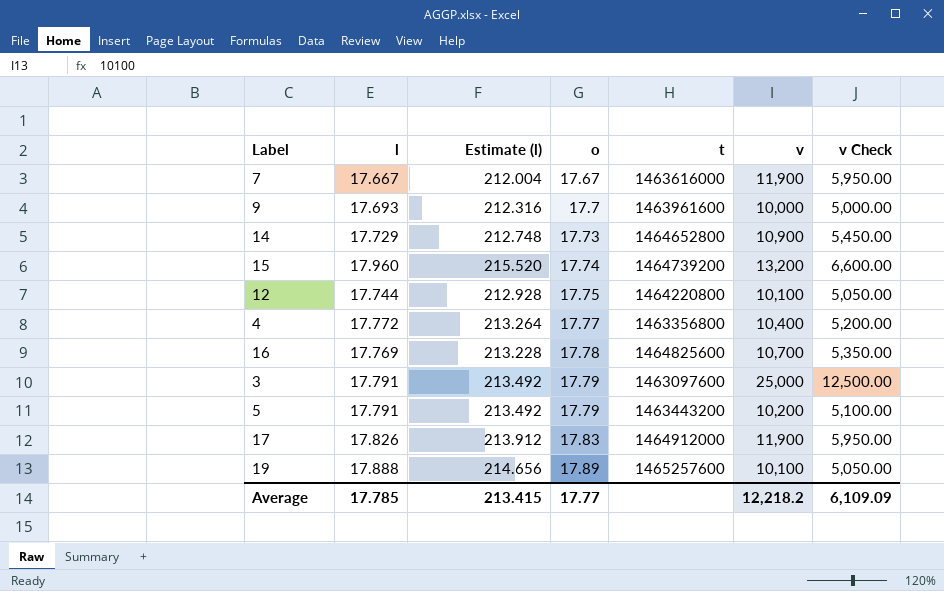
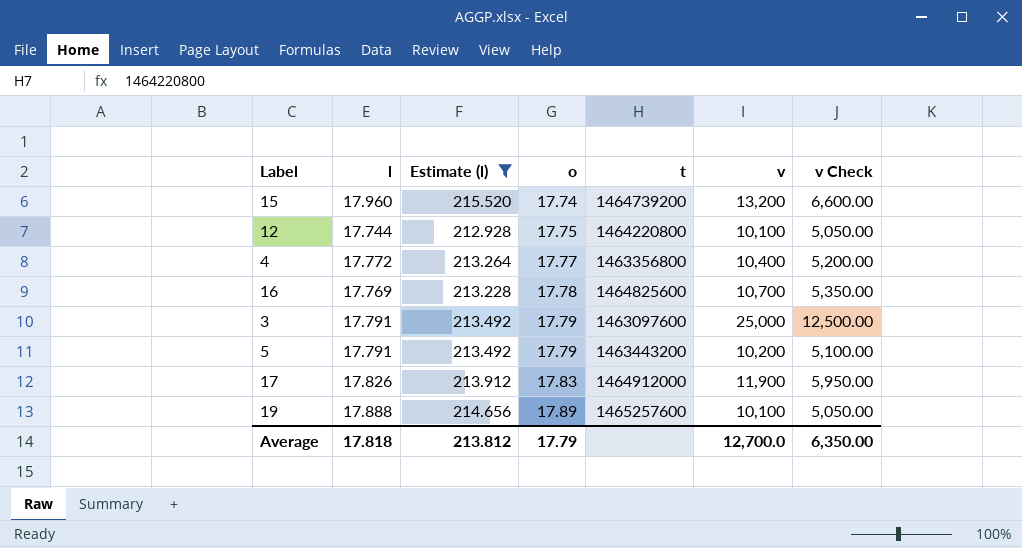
filter: none -> Estimate (l) >= 212.928
Average | l: 17.785 -> 17.818
Average | Estimate (l): 213.415 -> 213.812
Average | o: 17.77 -> 17.79
Average | v: 12,218.2 -> 12,700.0
Average | v Check: 6,109.09 -> 6,350.00

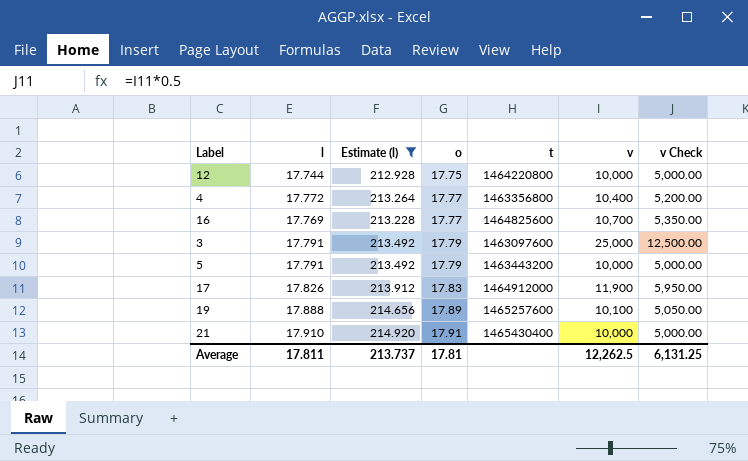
row 15: 17.960 | 215.520 | 17.74 | 1464739200 | 13,200 | 6,600.00 -> none
12 | v: 10,100 -> 10,000
12 | v Check: 5,050.00 -> 5,000.00
16 | o: 17.78 -> 17.77
5 | v: 10,200 -> 10,000
5 | v Check: 5,100.00 -> 5,000.00
row 21: none -> 17.910 | 214.920 | 17.91 | 1465430400 | 10,000 | 5,000.00
Average | l: 17.818 -> 17.811
Average | Estimate (l): 213.812 -> 213.737
Average | o: 17.79 -> 17.81
Average | v: 12,700.0 -> 12,262.5
Average | v Check: 6,350.00 -> 6,131.25

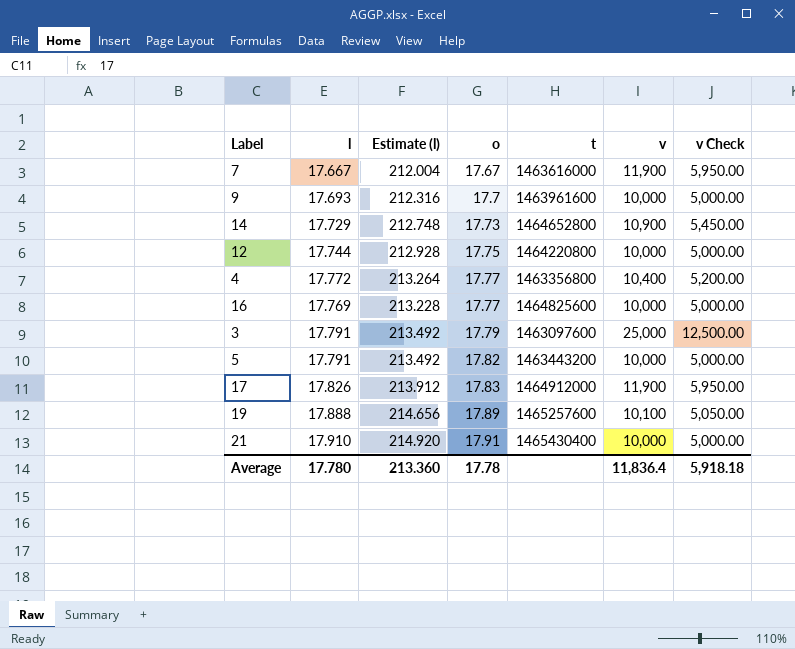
filter: Estimate (l) >= 212.928 -> none
16 | v: 10,700 -> 10,000
16 | v Check: 5,350.00 -> 5,000.00
5 | o: 17.79 -> 17.82
Average | l: 17.811 -> 17.780
Average | Estimate (l): 213.737 -> 213.360
Average | o: 17.81 -> 17.78
Average | v: 12,262.5 -> 11,836.4
Average | v Check: 6,131.25 -> 5,918.18

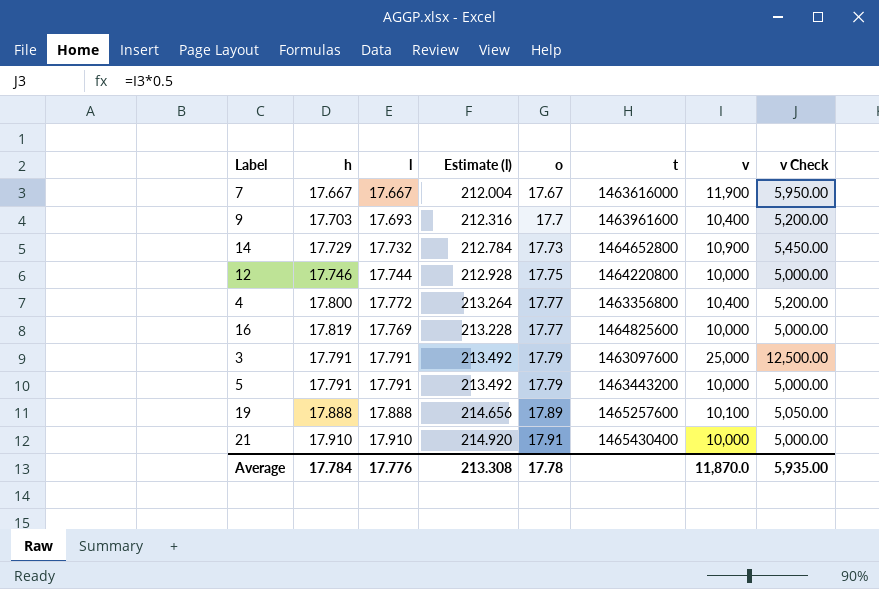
column h | position: none -> 2
row 17: 17.826 | 213.912 | 17.83 | 1464912000 | 11,900 | 5,950.00 -> none
9 | v: 10,000 -> 10,400
9 | v Check: 5,000.00 -> 5,200.00
14 | l: 17.729 -> 17.732
14 | Estimate (l): 212.748 -> 212.784
5 | o: 17.82 -> 17.79
Average | l: 17.780 -> 17.776
Average | Estimate (l): 213.360 -> 213.308
Average | v: 11,836.4 -> 11,870.0
Average | v Check: 5,918.18 -> 5,935.00

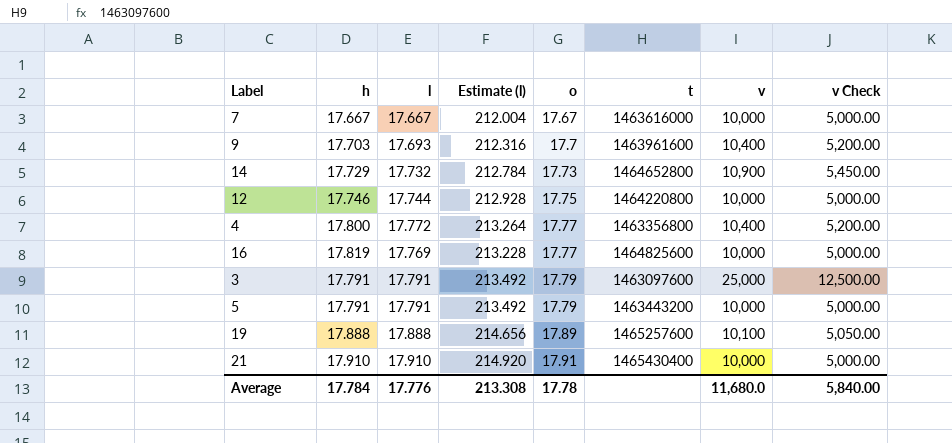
7 | v: 11,900 -> 10,000
7 | v Check: 5,950.00 -> 5,000.00
Average | v: 11,870.0 -> 11,680.0
Average | v Check: 5,935.00 -> 5,840.00

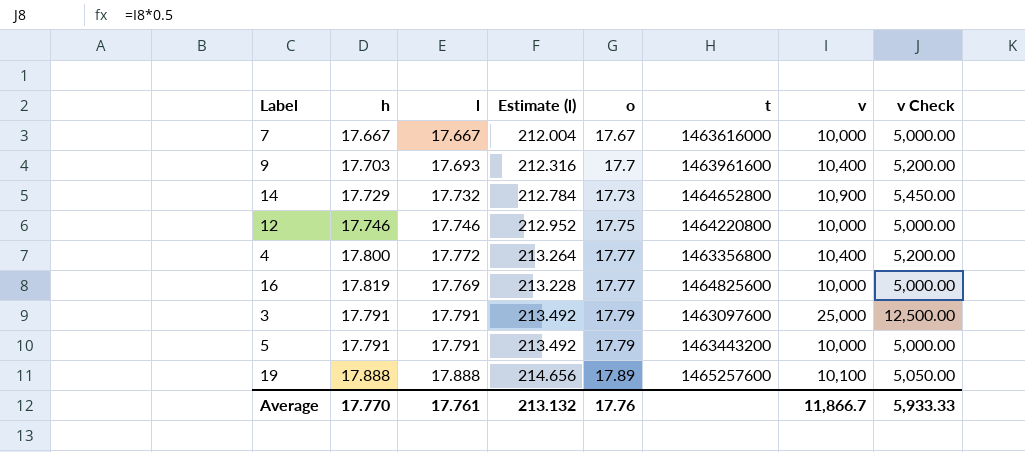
row 21: 17.910 | 17.910 | 214.920 | 17.91 | 1465430400 | 10,000 | 5,000.00 -> none
12 | l: 17.744 -> 17.746
12 | Estimate (l): 212.928 -> 212.952
Average | h: 17.784 -> 17.770
Average | l: 17.776 -> 17.761
Average | Estimate (l): 213.308 -> 213.132
Average | o: 17.78 -> 17.76
Average | v: 11,680.0 -> 11,866.7
Average | v Check: 5,840.00 -> 5,933.33

